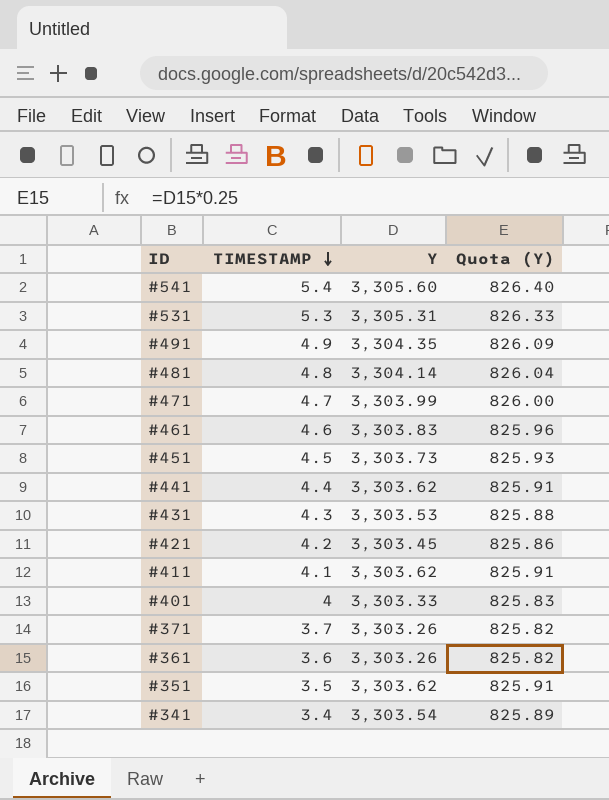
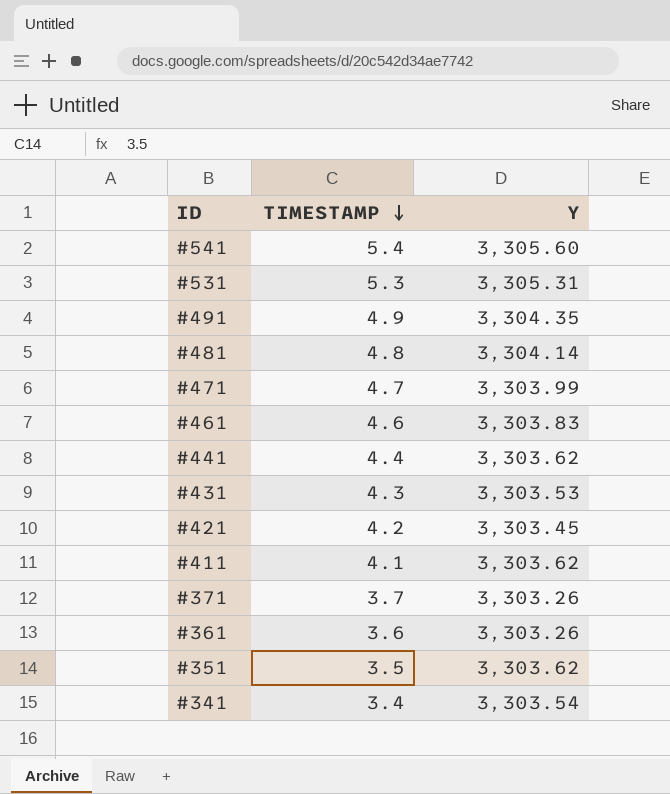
column Quota (Y) | formula: [Y] * 0.25 -> none
row #451: 4.5 | 3,303.73 | 825.93 -> none
row #401: 4 | 3,303.33 | 825.83 -> none

